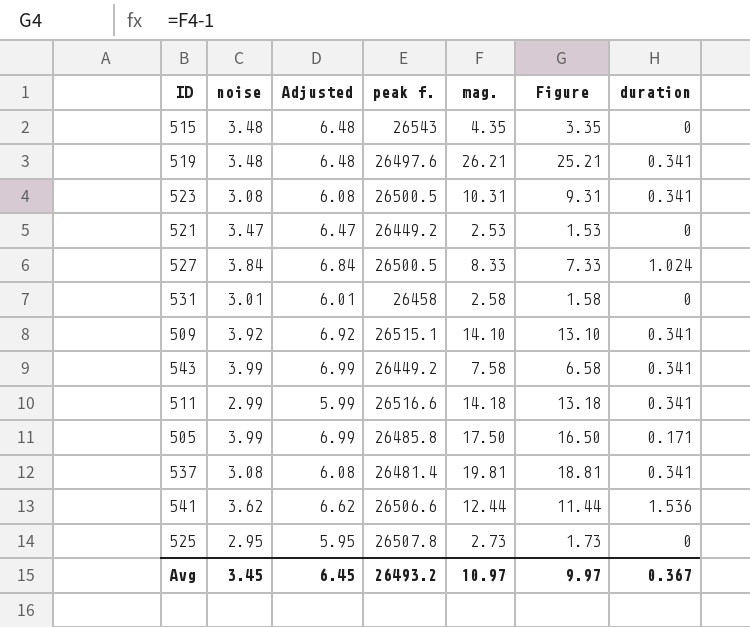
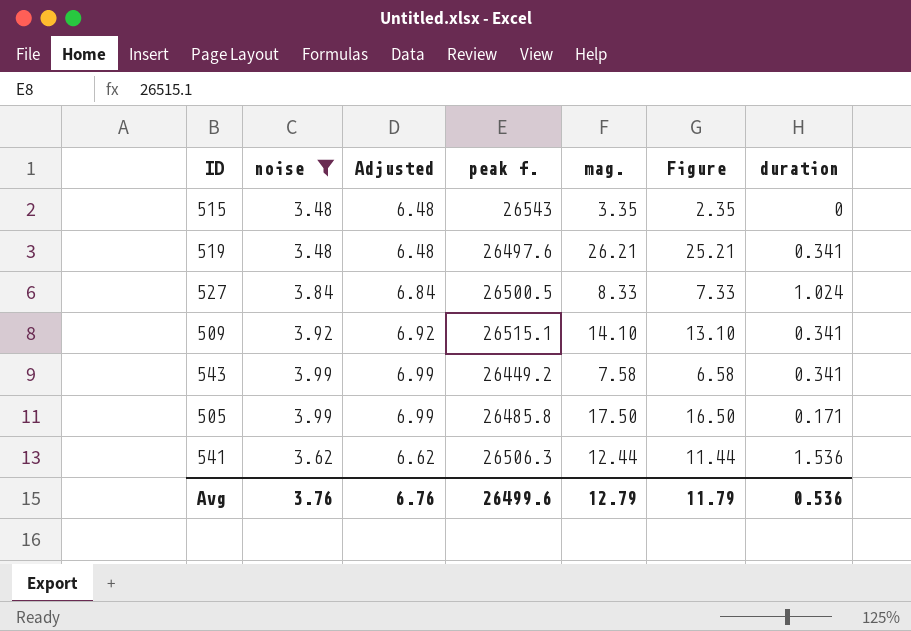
filter: none -> noise >= 3.48
515 | mag.: 4.35 -> 3.35
515 | Figure: 3.35 -> 2.35
541 | peak f.: 26506.6 -> 26506.3
Avg | noise: 3.45 -> 3.76
Avg | Adjusted: 6.45 -> 6.76
Avg | peak f.: 26493.2 -> 26499.6
Avg | mag.: 10.97 -> 12.79
Avg | Figure: 9.97 -> 11.79
Avg | duration: 0.367 -> 0.536

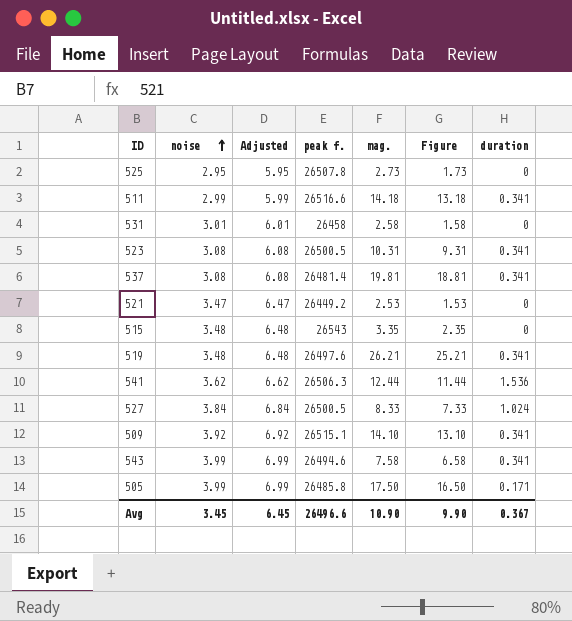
filter: noise >= 3.48 -> none
row order: none -> noise ascending
543 | peak f.: 26449.2 -> 26494.6
Avg | noise: 3.76 -> 3.45
Avg | Adjusted: 6.76 -> 6.45
Avg | peak f.: 26499.6 -> 26496.6
Avg | mag.: 12.79 -> 10.90
Avg | Figure: 11.79 -> 9.90
Avg | duration: 0.536 -> 0.367

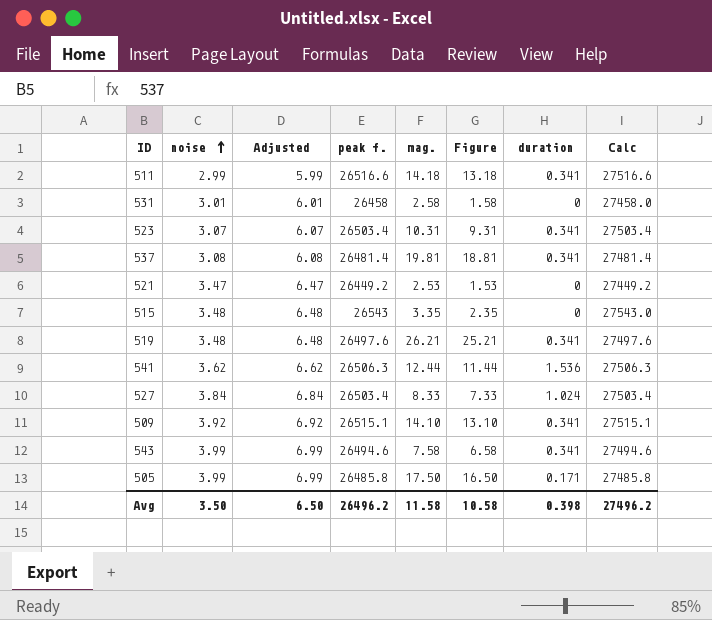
column Calc | formula: none -> [peak f.] + 1000
row 525: 2.95 | 5.95 | 26507.8 | 2.73 | 1.73 | 0 -> none
523 | noise: 3.08 -> 3.07
523 | Adjusted: 6.08 -> 6.07
523 | peak f.: 26500.5 -> 26503.4
527 | peak f.: 26500.5 -> 26503.4
Avg | noise: 3.45 -> 3.50
Avg | Adjusted: 6.45 -> 6.50
Avg | peak f.: 26496.6 -> 26496.2
Avg | mag.: 10.90 -> 11.58
Avg | Figure: 9.90 -> 10.58
Avg | duration: 0.367 -> 0.398

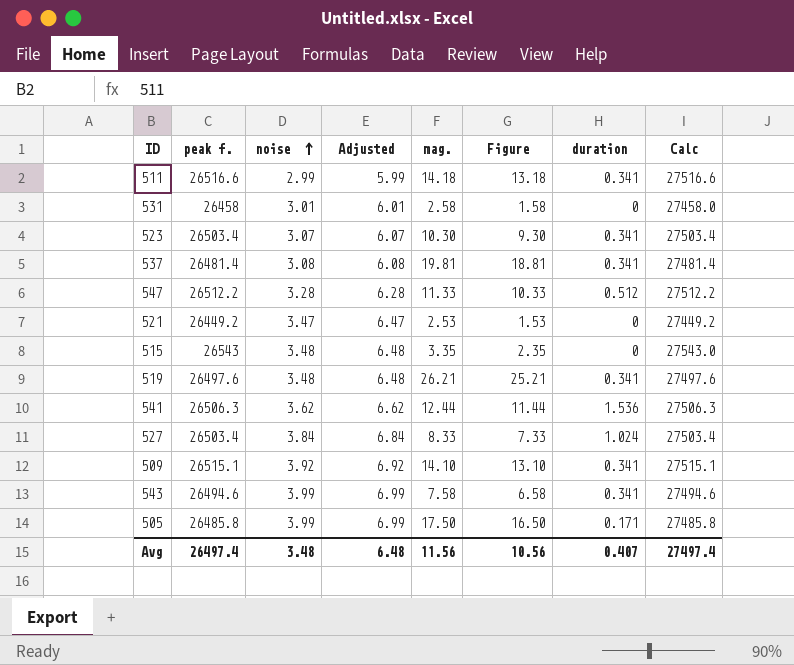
column peak f. | position: 4 -> 2
523 | mag.: 10.31 -> 10.30
523 | Figure: 9.31 -> 9.30
row 547: none -> 26512.2 | 3.28 | 6.28 | 11.33 | 10.33 | 0.512 | 27512.2
Avg | peak f.: 26496.2 -> 26497.4
Avg | noise: 3.50 -> 3.48
Avg | Adjusted: 6.50 -> 6.48
Avg | mag.: 11.58 -> 11.56
Avg | Figure: 10.58 -> 10.56
Avg | duration: 0.398 -> 0.407
Avg | Calc: 27496.2 -> 27497.4

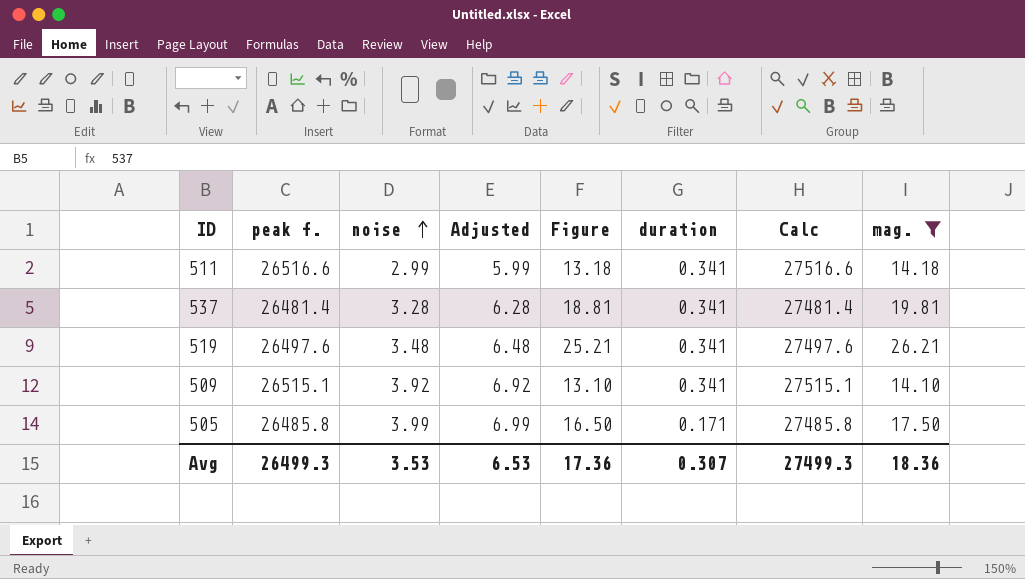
filter: none -> mag. >= 14.10
column mag. | position: 5 -> 8
537 | noise: 3.08 -> 3.28
537 | Adjusted: 6.08 -> 6.28
Avg | peak f.: 26497.4 -> 26499.3
Avg | noise: 3.48 -> 3.53
Avg | Adjusted: 6.48 -> 6.53
Avg | Figure: 10.56 -> 17.36
Avg | duration: 0.407 -> 0.307
Avg | Calc: 27497.4 -> 27499.3
Avg | mag.: 11.56 -> 18.36

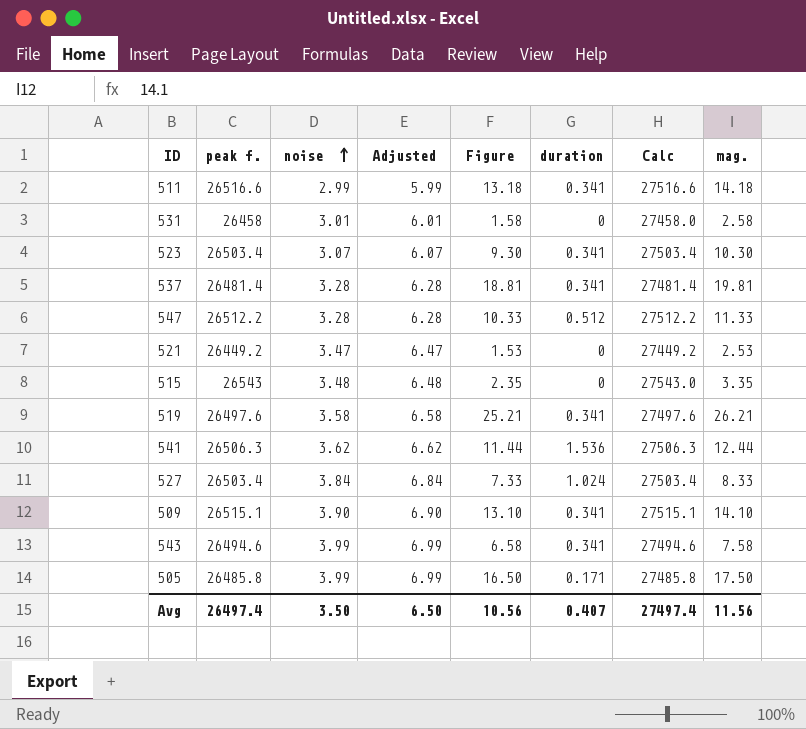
filter: mag. >= 14.10 -> none
519 | noise: 3.48 -> 3.58
519 | Adjusted: 6.48 -> 6.58
509 | noise: 3.92 -> 3.90
509 | Adjusted: 6.92 -> 6.90
Avg | peak f.: 26499.3 -> 26497.4
Avg | noise: 3.53 -> 3.50
Avg | Adjusted: 6.53 -> 6.50
Avg | Figure: 17.36 -> 10.56
Avg | duration: 0.307 -> 0.407
Avg | Calc: 27499.3 -> 27497.4
Avg | mag.: 18.36 -> 11.56

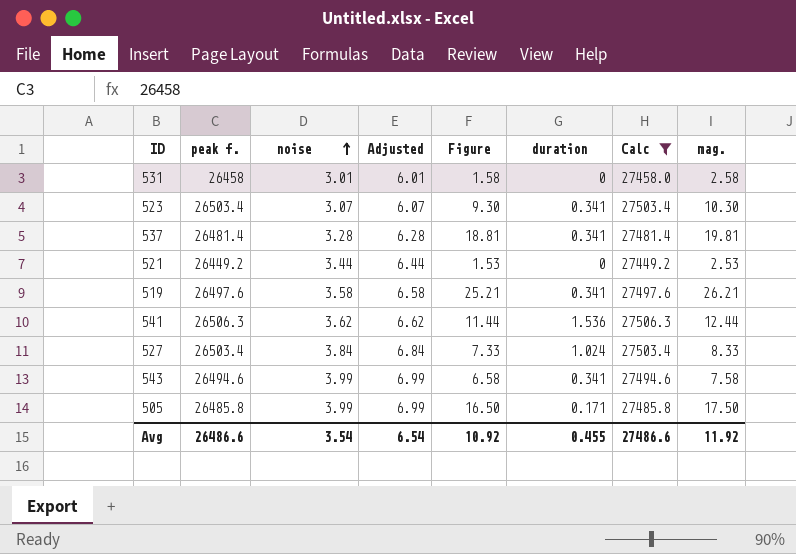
filter: none -> Calc <= 27506.3
521 | noise: 3.47 -> 3.44
521 | Adjusted: 6.47 -> 6.44
Avg | peak f.: 26497.4 -> 26486.6
Avg | noise: 3.50 -> 3.54
Avg | Adjusted: 6.50 -> 6.54
Avg | Figure: 10.56 -> 10.92
Avg | duration: 0.407 -> 0.455
Avg | Calc: 27497.4 -> 27486.6
Avg | mag.: 11.56 -> 11.92

